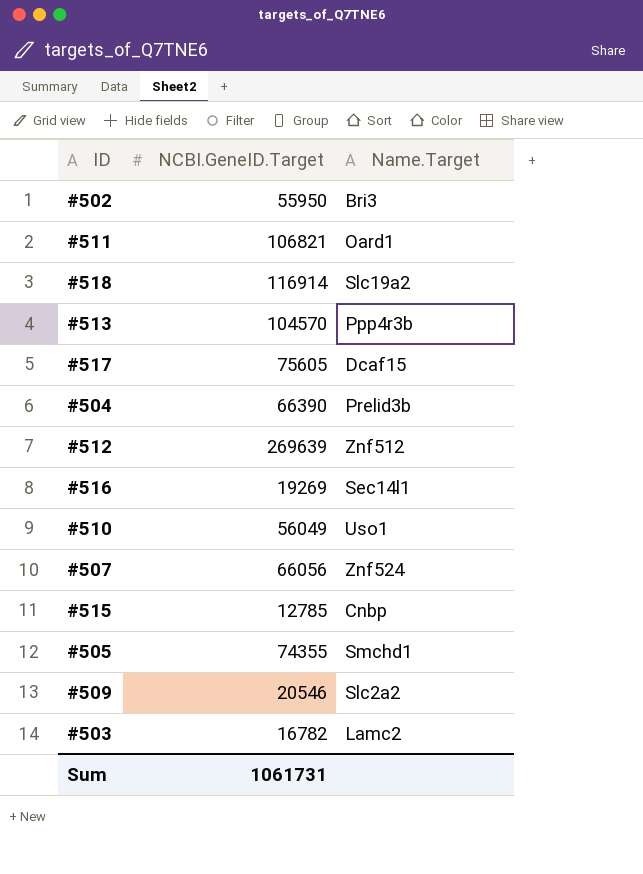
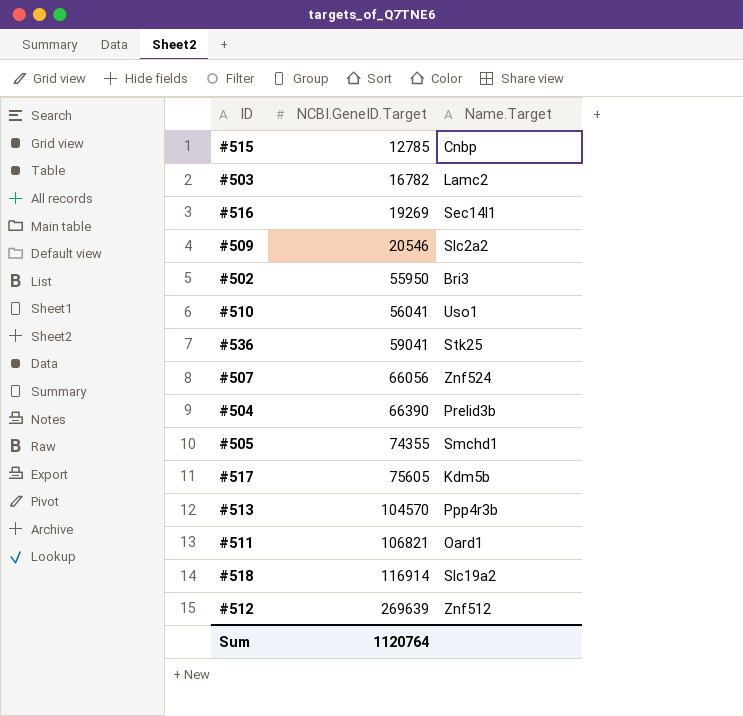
row order: none -> NCBI.GeneID.Target ascending
#510 | NCBI.GeneID.Target: 56049 -> 56041
row #536: none -> 59041 | Stk25
#517 | Name.Target: Dcaf15 -> Kdm5b
Sum | NCBI.GeneID.Target: 1061731 -> 1120764

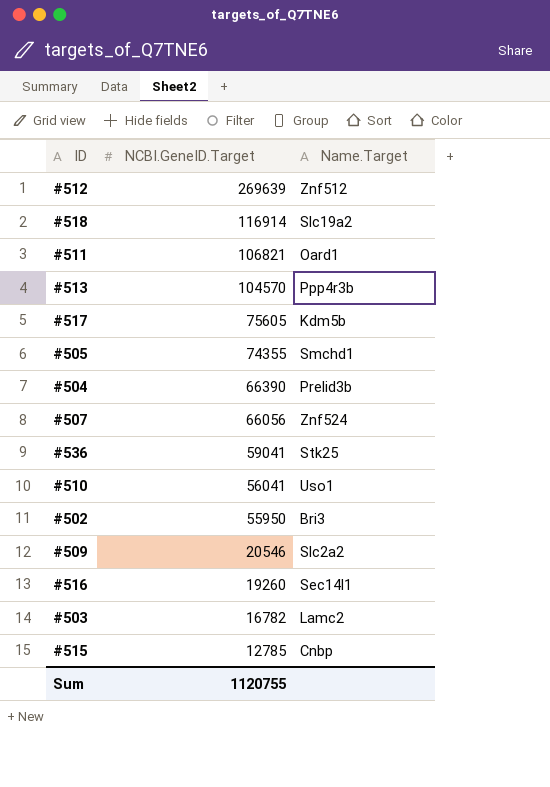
row order: NCBI.GeneID.Target ascending -> NCBI.GeneID.Target descending
#516 | NCBI.GeneID.Target: 19269 -> 19260
Sum | NCBI.GeneID.Target: 1120764 -> 1120755

